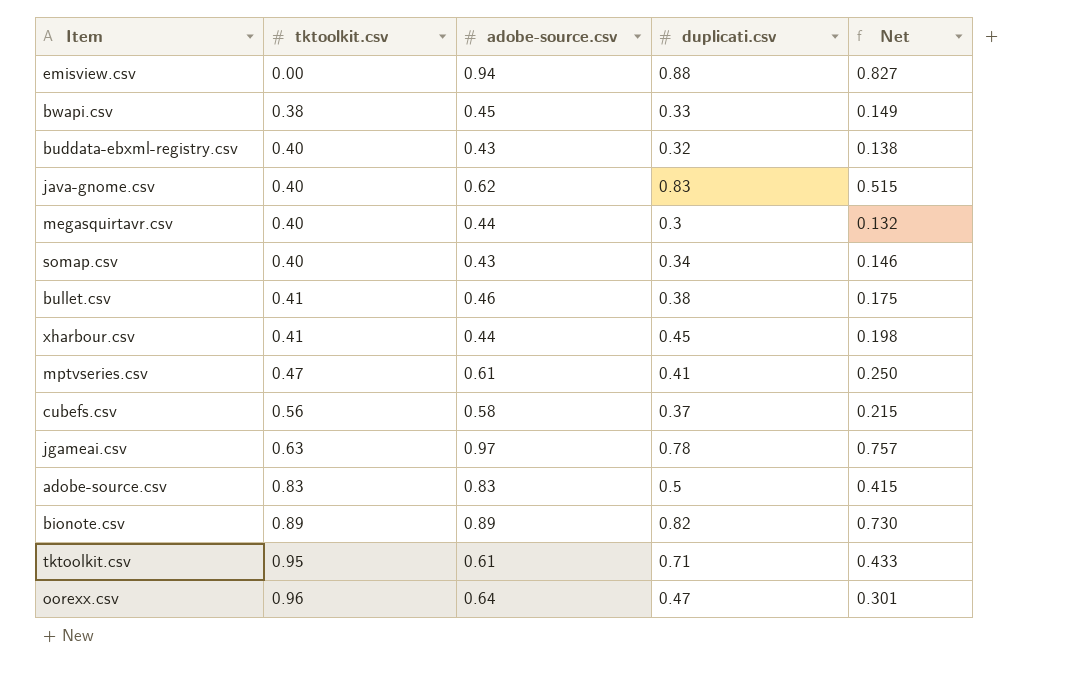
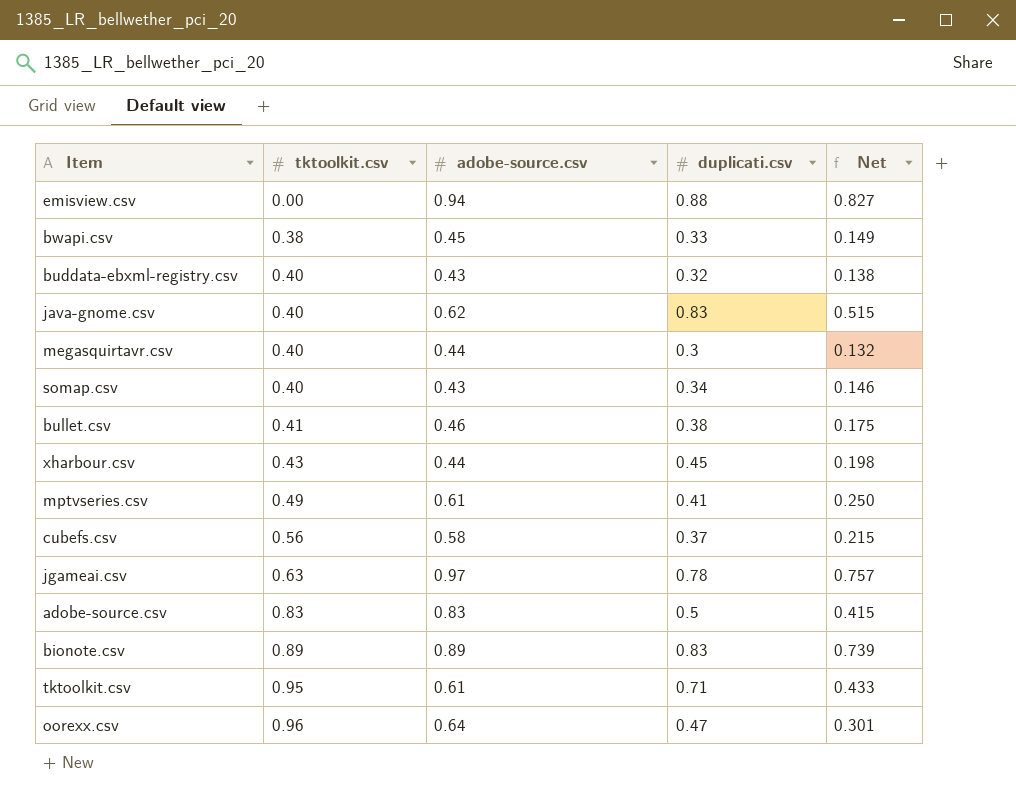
xharbour.csv | tktoolkit.csv: 0.41 -> 0.43
mptvseries.csv | tktoolkit.csv: 0.47 -> 0.49
bionote.csv | duplicati.csv: 0.82 -> 0.83
bionote.csv | Net: 0.730 -> 0.739

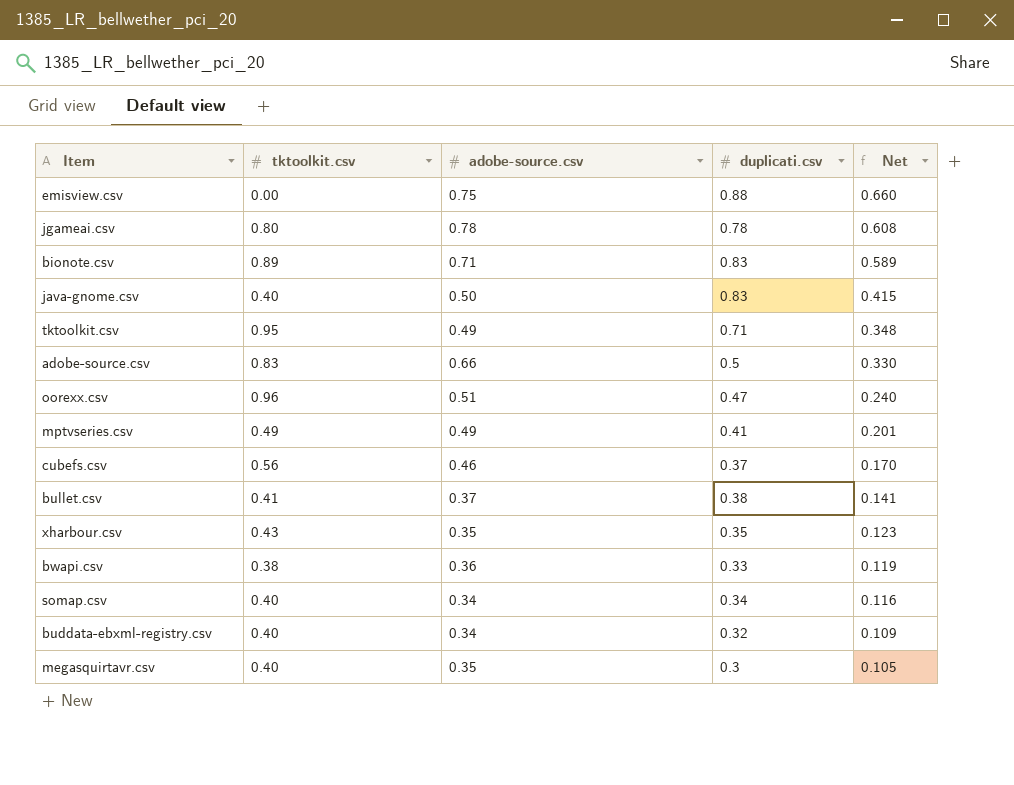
row order: tktoolkit.csv ascending -> Net descending
emisview.csv | adobe-source.csv: 0.94 -> 0.75
emisview.csv | Net: 0.827 -> 0.660
jgameai.csv | tktoolkit.csv: 0.63 -> 0.80
jgameai.csv | adobe-source.csv: 0.97 -> 0.78
jgameai.csv | Net: 0.757 -> 0.608
bionote.csv | adobe-source.csv: 0.89 -> 0.71
bionote.csv | Net: 0.739 -> 0.589
java-gnome.csv | adobe-source.csv: 0.62 -> 0.50
java-gnome.csv | Net: 0.515 -> 0.415
tktoolkit.csv | adobe-source.csv: 0.61 -> 0.49
tktoolkit.csv | Net: 0.433 -> 0.348
adobe-source.csv | adobe-source.csv: 0.83 -> 0.66
adobe-source.csv | Net: 0.415 -> 0.330
oorexx.csv | adobe-source.csv: 0.64 -> 0.51
oorexx.csv | Net: 0.301 -> 0.240
mptvseries.csv | adobe-source.csv: 0.61 -> 0.49
mptvseries.csv | Net: 0.250 -> 0.201
cubefs.csv | adobe-source.csv: 0.58 -> 0.46
cubefs.csv | Net: 0.215 -> 0.170
bullet.csv | adobe-source.csv: 0.46 -> 0.37
bullet.csv | Net: 0.175 -> 0.141
xharbour.csv | adobe-source.csv: 0.44 -> 0.35
xharbour.csv | duplicati.csv: 0.45 -> 0.35
xharbour.csv | Net: 0.198 -> 0.123
bwapi.csv | adobe-source.csv: 0.45 -> 0.36
bwapi.csv | Net: 0.149 -> 0.119
somap.csv | adobe-source.csv: 0.43 -> 0.34
somap.csv | Net: 0.146 -> 0.116
buddata-ebxml-registry.csv | adobe-source.csv: 0.43 -> 0.34
buddata-ebxml-registry.csv | Net: 0.138 -> 0.109
megasquirtavr.csv | adobe-source.csv: 0.44 -> 0.35
megasquirtavr.csv | Net: 0.132 -> 0.105

